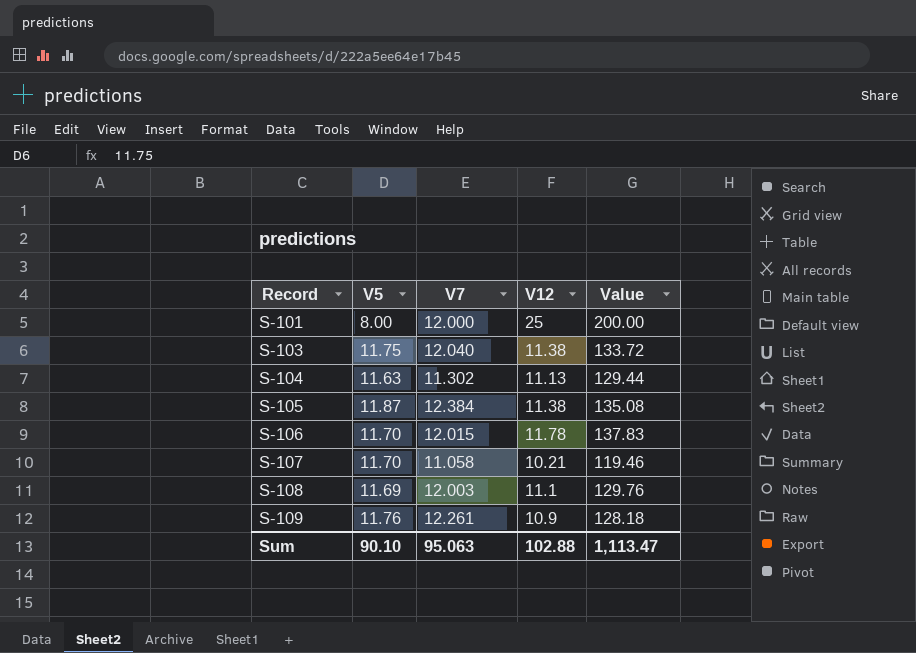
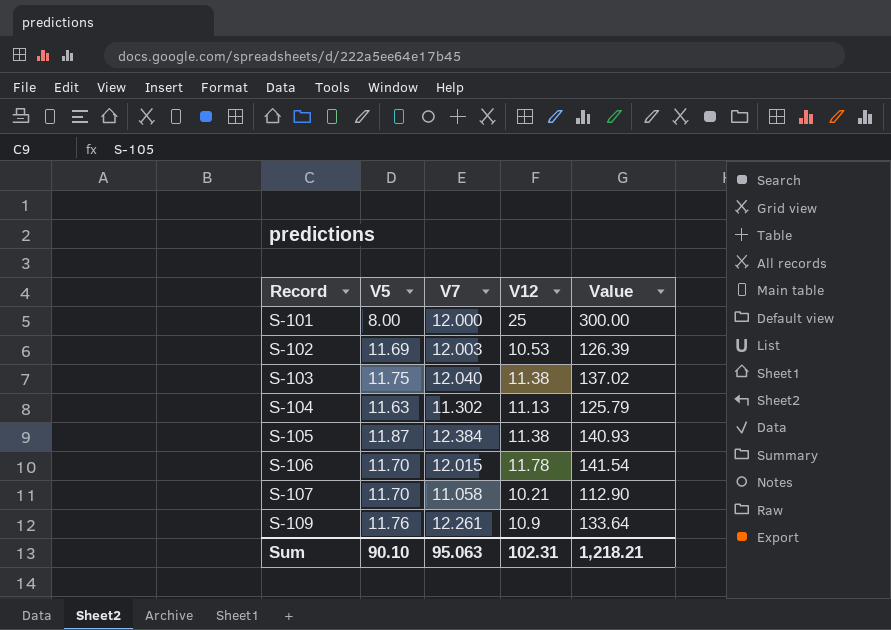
column Value | formula: [V5] * [V12] -> [V7] * [V12]
row S-108: 11.69 | 12.003 | 11.1 | 129.76 -> none
row S-102: none -> 11.69 | 12.003 | 10.53 | 126.39
Sum | V12: 102.88 -> 102.31
Sum | Value: 1,113.47 -> 1,218.21

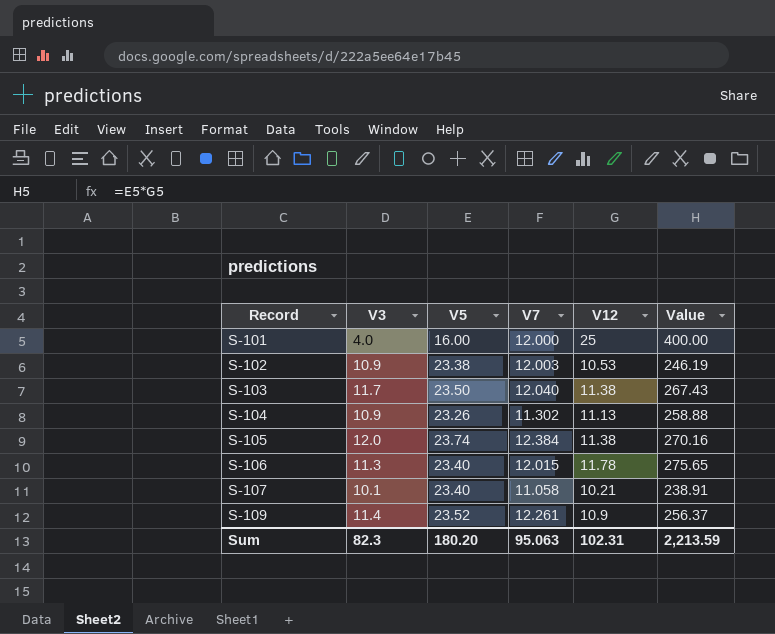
column V3 | position: none -> 2
column Value | formula: [V7] * [V12] -> [V5] * [V12]
S-101 | V5: 8.00 -> 16.00
S-102 | V5: 11.69 -> 23.38
S-103 | V5: 11.75 -> 23.50
S-104 | V5: 11.63 -> 23.26
S-105 | V5: 11.87 -> 23.74
S-106 | V5: 11.70 -> 23.40
S-107 | V5: 11.70 -> 23.40
S-109 | V5: 11.76 -> 23.52
Sum | V5: 90.10 -> 180.20
Sum | Value: 1,218.21 -> 2,213.59

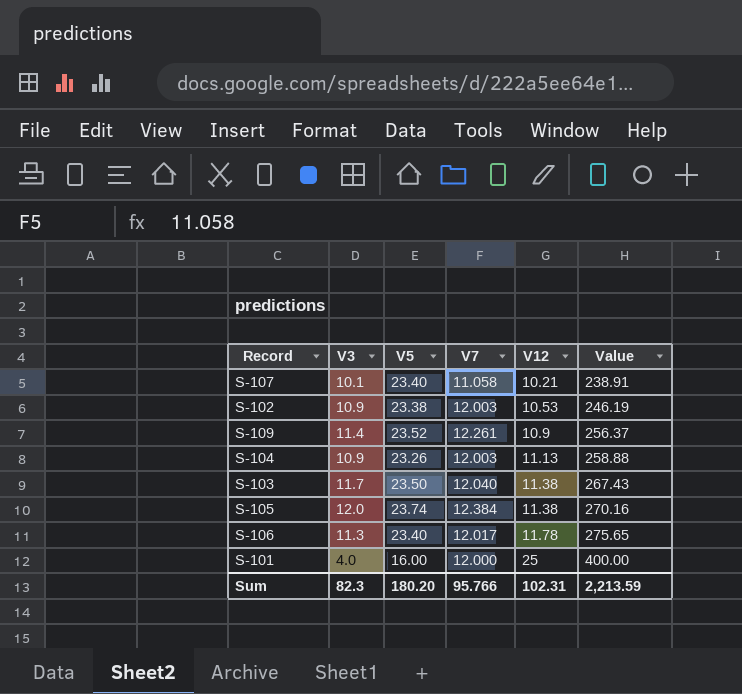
row order: Record ascending -> V12 ascending
S-104 | V7: 11.302 -> 12.003
S-106 | V7: 12.015 -> 12.017
Sum | V7: 95.063 -> 95.766

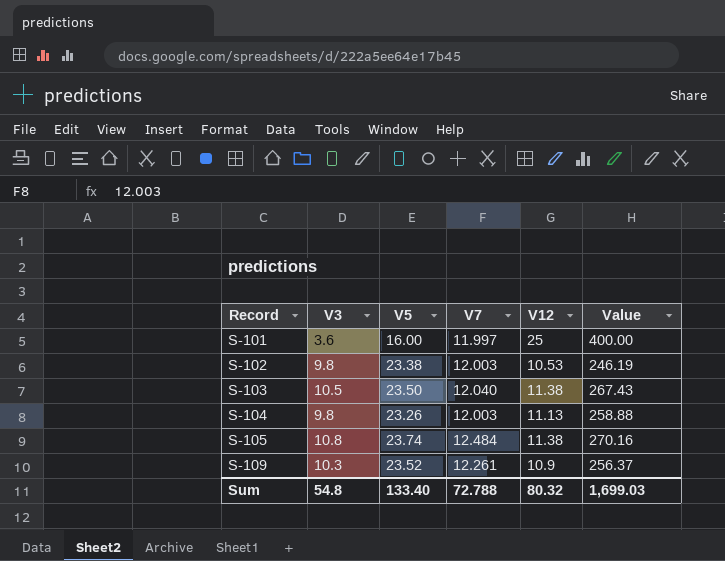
row order: V12 ascending -> Record ascending
row S-107: 10.1 | 23.40 | 11.058 | 10.21 | 238.91 -> none
row S-106: 11.3 | 23.40 | 12.017 | 11.78 | 275.65 -> none
S-101 | V3: 4.0 -> 3.6
S-101 | V7: 12.000 -> 11.997
S-102 | V3: 10.9 -> 9.8
S-103 | V3: 11.7 -> 10.5
S-104 | V3: 10.9 -> 9.8
S-105 | V3: 12.0 -> 10.8
S-105 | V7: 12.384 -> 12.484
S-109 | V3: 11.4 -> 10.3
Sum | V3: 82.3 -> 54.8
Sum | V5: 180.20 -> 133.40
Sum | V7: 95.766 -> 72.788
Sum | V12: 102.31 -> 80.32
Sum | Value: 2,213.59 -> 1,699.03

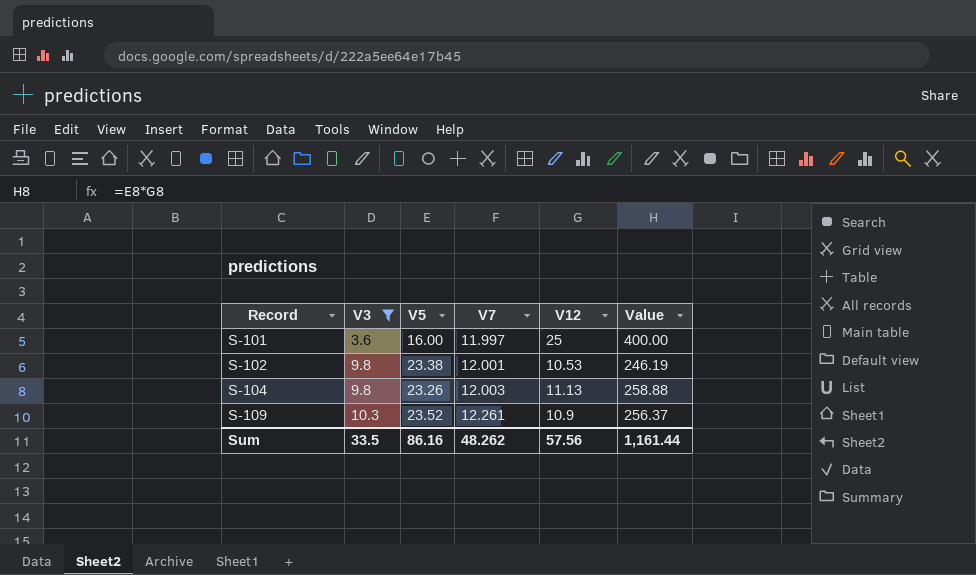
filter: none -> V3 <= 10.3
S-102 | V7: 12.003 -> 12.001
Sum | V3: 54.8 -> 33.5
Sum | V5: 133.40 -> 86.16
Sum | V7: 72.788 -> 48.262
Sum | V12: 80.32 -> 57.56
Sum | Value: 1,699.03 -> 1,161.44

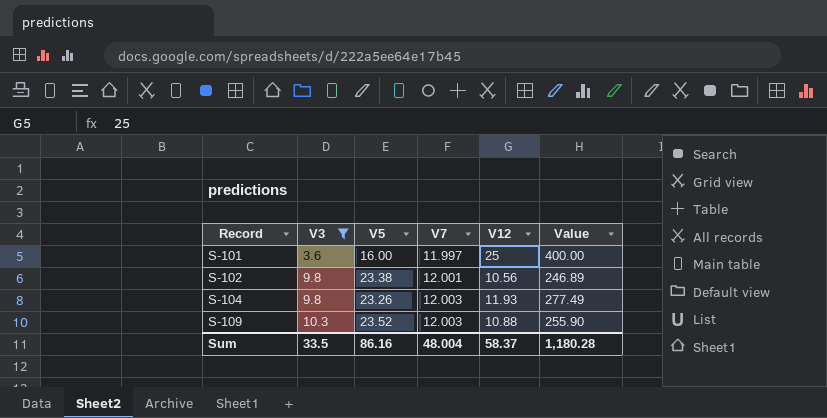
S-102 | V12: 10.53 -> 10.56
S-102 | Value: 246.19 -> 246.89
S-104 | V12: 11.13 -> 11.93
S-104 | Value: 258.88 -> 277.49
S-109 | V7: 12.261 -> 12.003
S-109 | V12: 10.9 -> 10.88
S-109 | Value: 256.37 -> 255.90
Sum | V7: 48.262 -> 48.004
Sum | V12: 57.56 -> 58.37
Sum | Value: 1,161.44 -> 1,180.28

